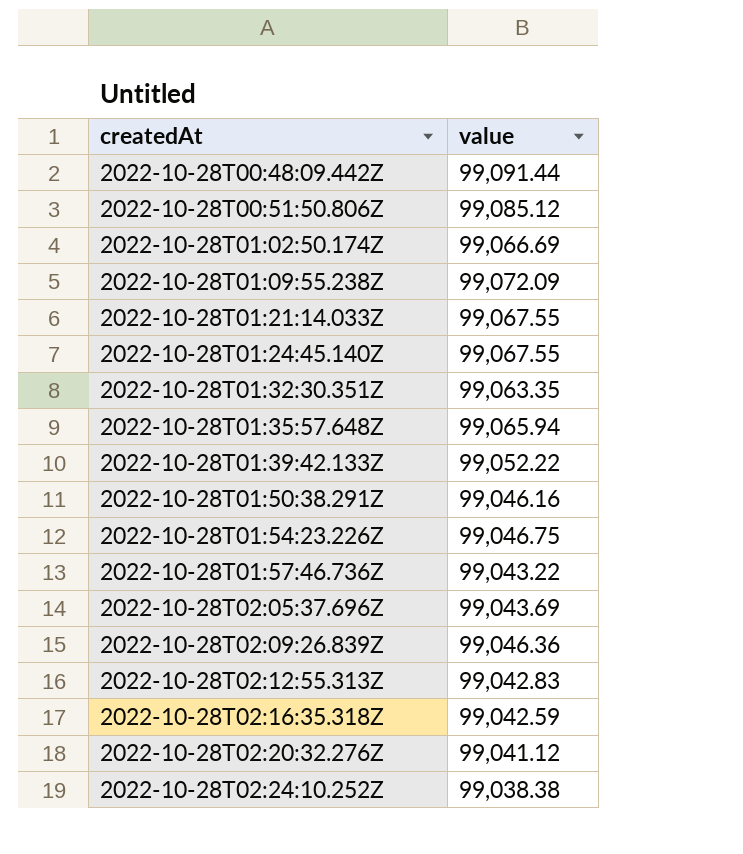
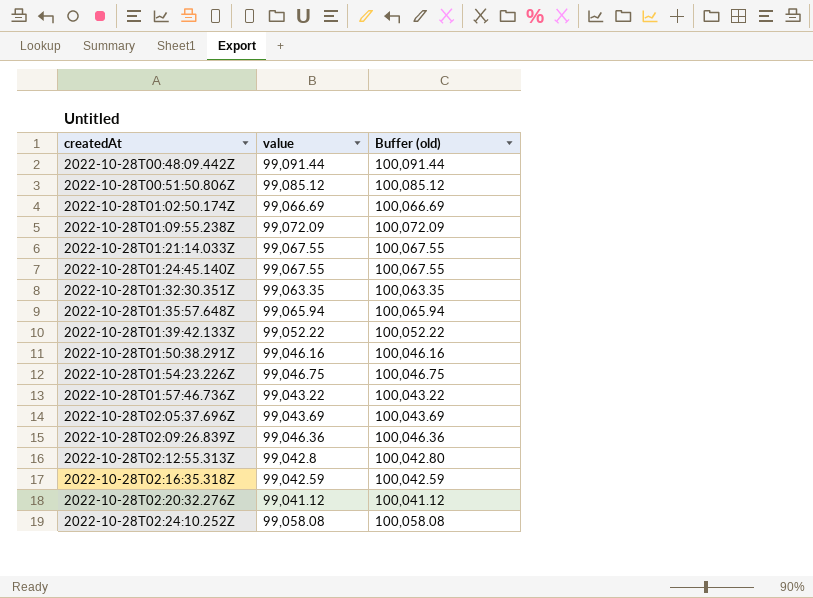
column Buffer (old) | formula: none -> [value] + 1000
2022-10-28T02:12:55.313Z | value: 99,042.83 -> 99,042.8
2022-10-28T02:24:10.252Z | value: 99,038.38 -> 99,058.08

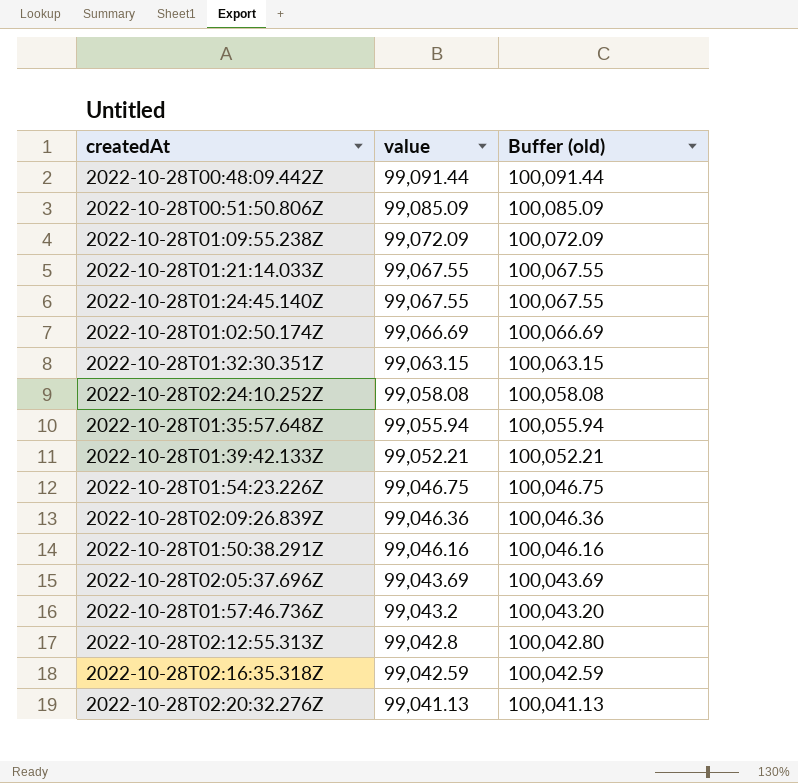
row order: createdAt ascending -> value descending
2022-10-28T00:51:50.806Z | value: 99,085.12 -> 99,085.09
2022-10-28T00:51:50.806Z | Buffer (old): 100,085.12 -> 100,085.09
2022-10-28T01:32:30.351Z | value: 99,063.35 -> 99,063.15
2022-10-28T01:32:30.351Z | Buffer (old): 100,063.35 -> 100,063.15
2022-10-28T01:35:57.648Z | value: 99,065.94 -> 99,055.94
2022-10-28T01:35:57.648Z | Buffer (old): 100,065.94 -> 100,055.94
2022-10-28T01:39:42.133Z | value: 99,052.22 -> 99,052.21
2022-10-28T01:39:42.133Z | Buffer (old): 100,052.22 -> 100,052.21
2022-10-28T01:57:46.736Z | value: 99,043.22 -> 99,043.2
2022-10-28T01:57:46.736Z | Buffer (old): 100,043.22 -> 100,043.20
2022-10-28T02:20:32.276Z | value: 99,041.12 -> 99,041.13
2022-10-28T02:20:32.276Z | Buffer (old): 100,041.12 -> 100,041.13

